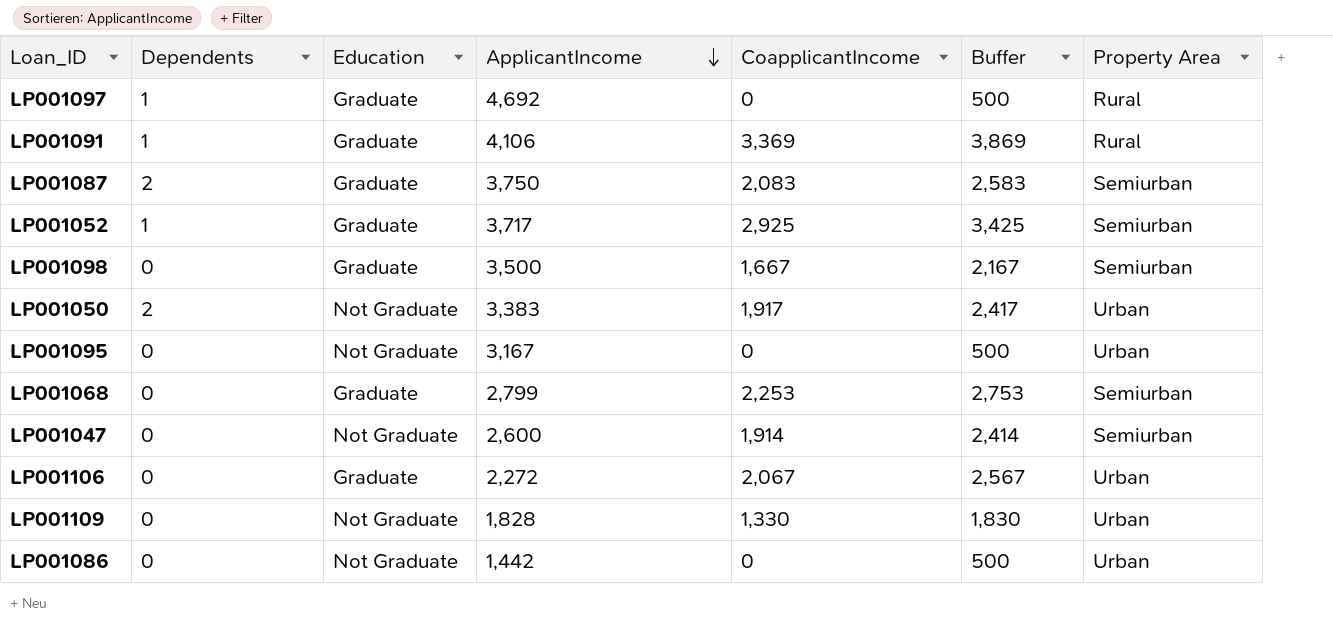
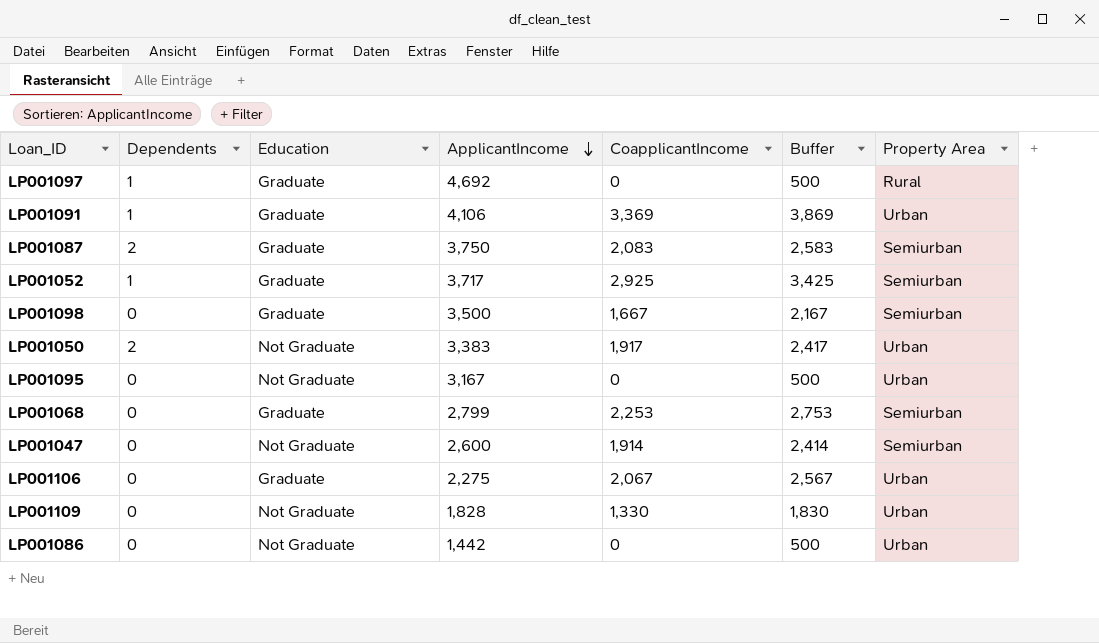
LP001091 | Property Area: Rural -> Urban
LP001106 | ApplicantIncome: 2,272 -> 2,275

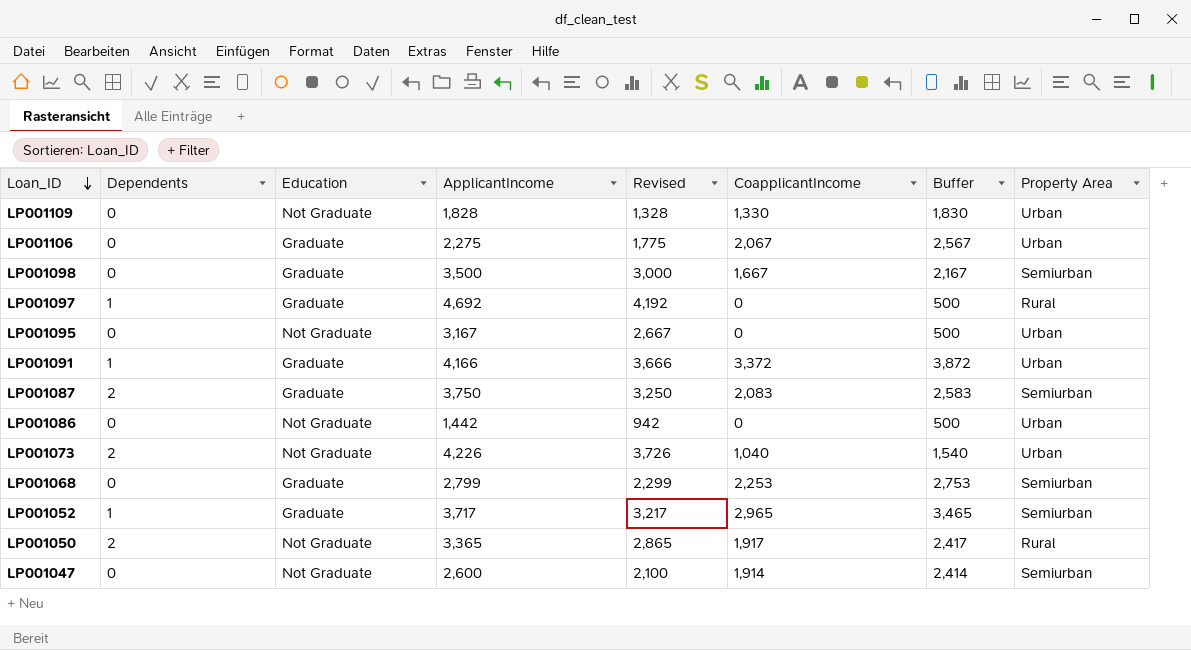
row order: ApplicantIncome descending -> Loan_ID descending
column Revised | formula: none -> [ApplicantIncome] - 500
LP001091 | ApplicantIncome: 4,106 -> 4,166
LP001091 | CoapplicantIncome: 3,369 -> 3,372
LP001091 | Buffer: 3,869 -> 3,872
row LP001073: none -> 2 | Not Graduate | 4,226 | 3,726 | 1,040 | 1,540 | Urban
LP001052 | CoapplicantIncome: 2,925 -> 2,965
LP001052 | Buffer: 3,425 -> 3,465
LP001050 | ApplicantIncome: 3,383 -> 3,365
LP001050 | Property Area: Urban -> Rural

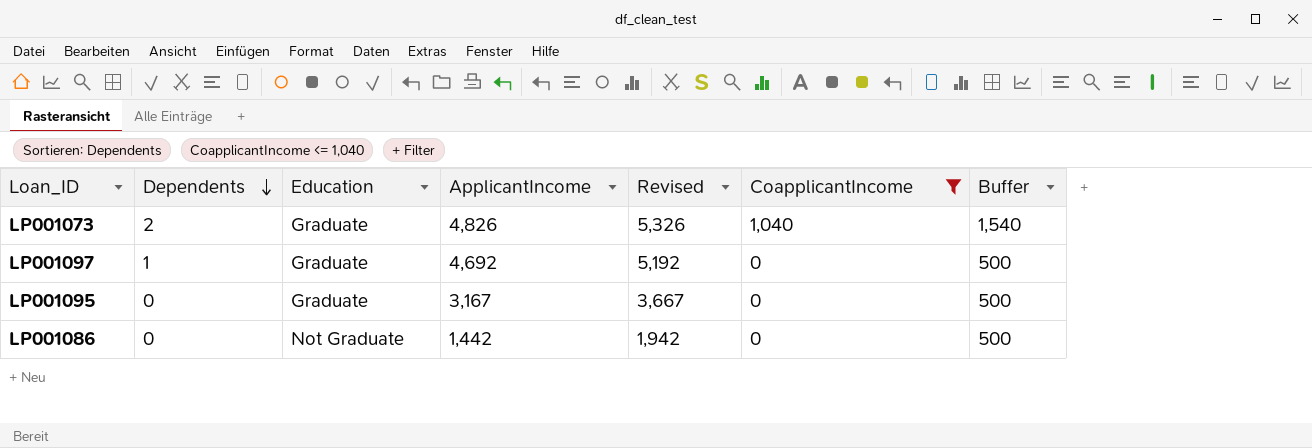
filter: none -> CoapplicantIncome <= 1,040
row order: Loan_ID descending -> Dependents descending
column Property Area | position: 8 -> none
column Revised | formula: [ApplicantIncome] - 500 -> [ApplicantIncome] + 500
LP001073 | Education: Not Graduate -> Graduate
LP001073 | ApplicantIncome: 4,226 -> 4,826
LP001095 | Education: Not Graduate -> Graduate

